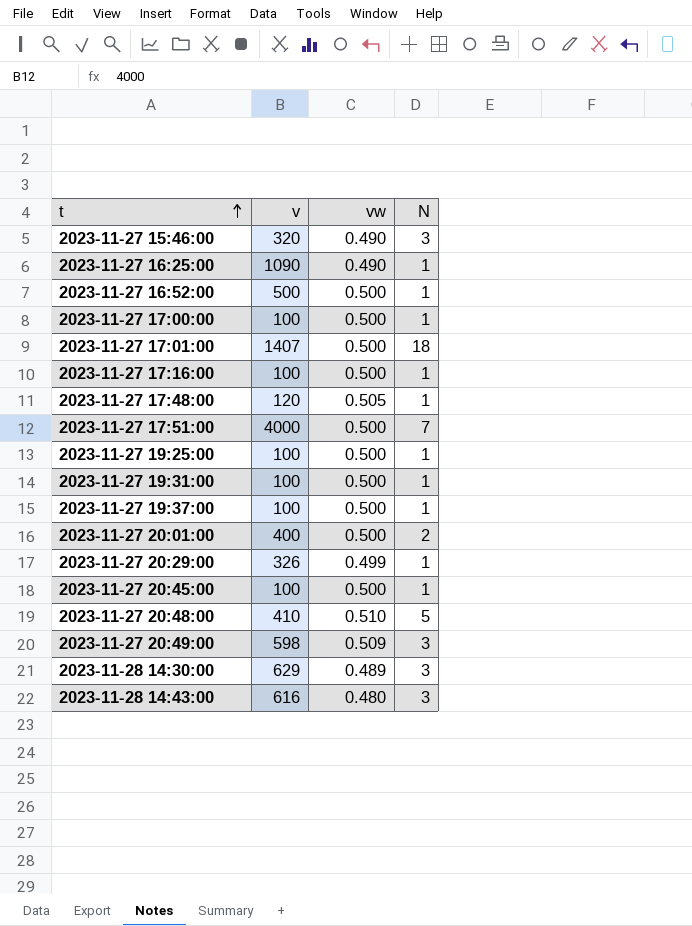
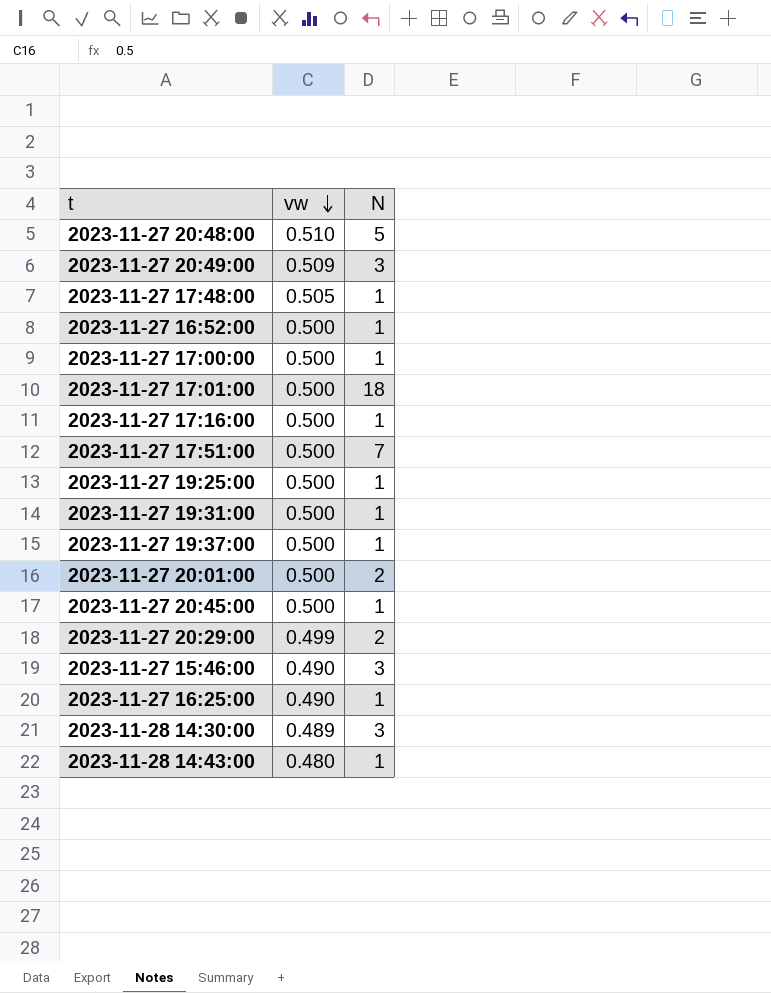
row order: t ascending -> vw descending
column v | position: 2 -> none
2023-11-27 20:29:00 | N: 1 -> 2
2023-11-28 14:43:00 | N: 3 -> 1

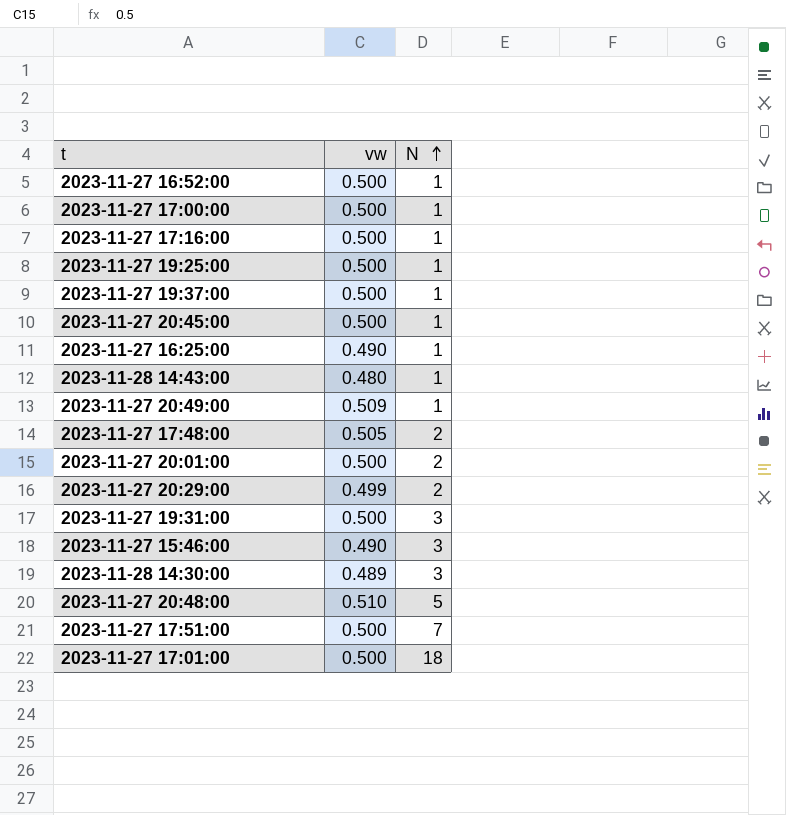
row order: vw descending -> N ascending
2023-11-27 20:49:00 | N: 3 -> 1
2023-11-27 17:48:00 | N: 1 -> 2
2023-11-27 19:31:00 | N: 1 -> 3

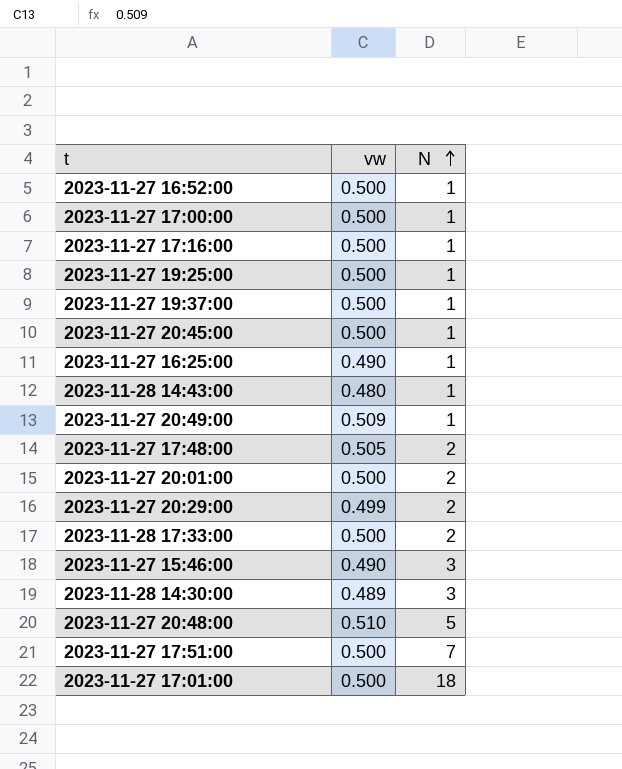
row 2023-11-27 19:31:00: 0.500 | 3 -> none
row 2023-11-28 17:33:00: none -> 0.500 | 2

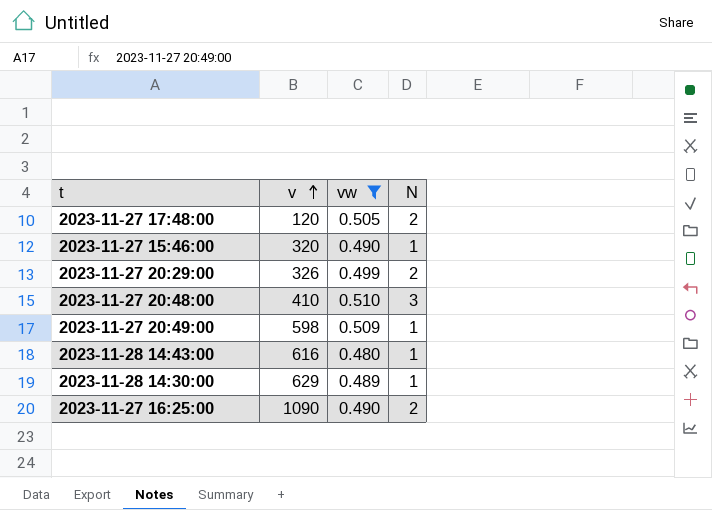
filter: none -> vw != 0.500
row order: N ascending -> v ascending
column v | position: none -> 2
2023-11-27 15:46:00 | N: 3 -> 1
2023-11-27 20:48:00 | N: 5 -> 3
2023-11-28 14:30:00 | N: 3 -> 1
2023-11-27 16:25:00 | N: 1 -> 2

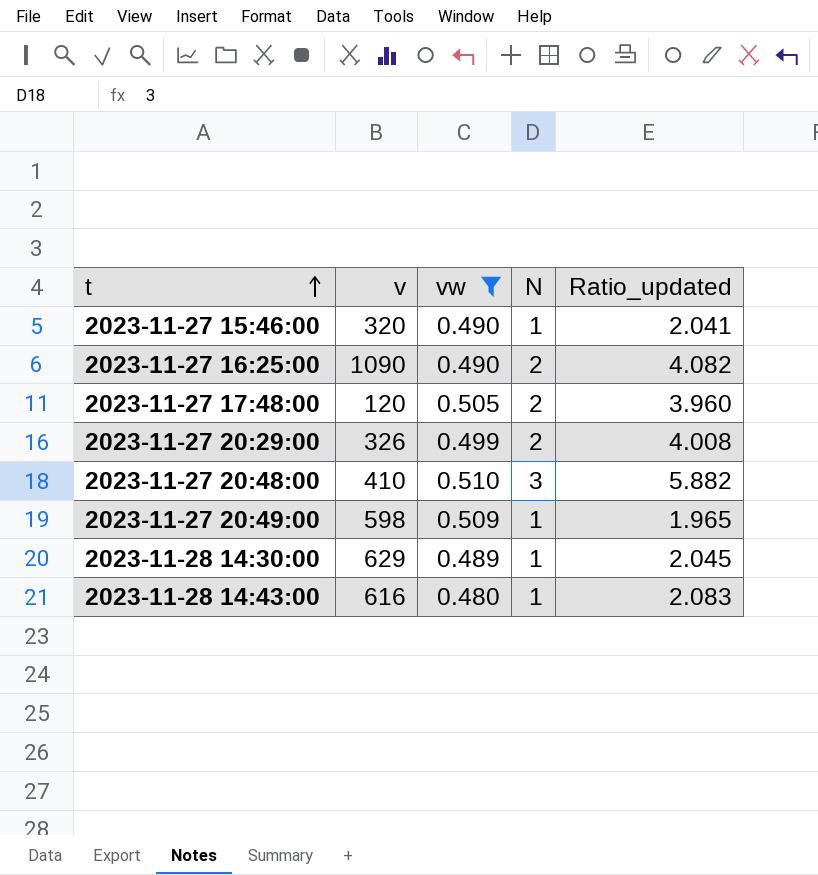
row order: v ascending -> t ascending
column Ratio_updated | formula: none -> [N] / [vw]

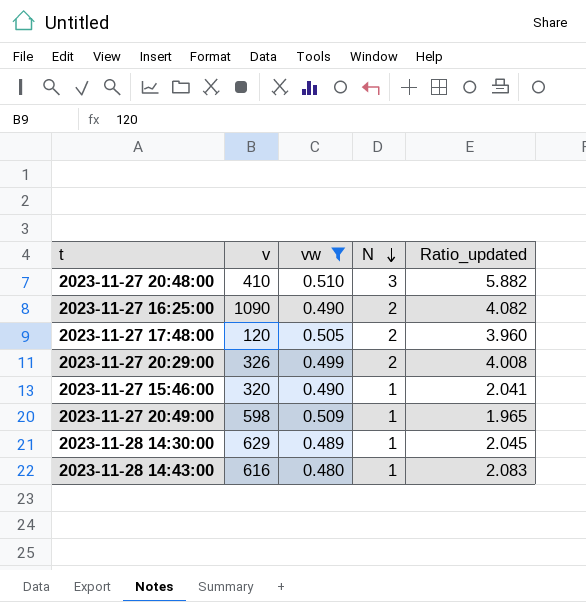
row order: t ascending -> N descending

